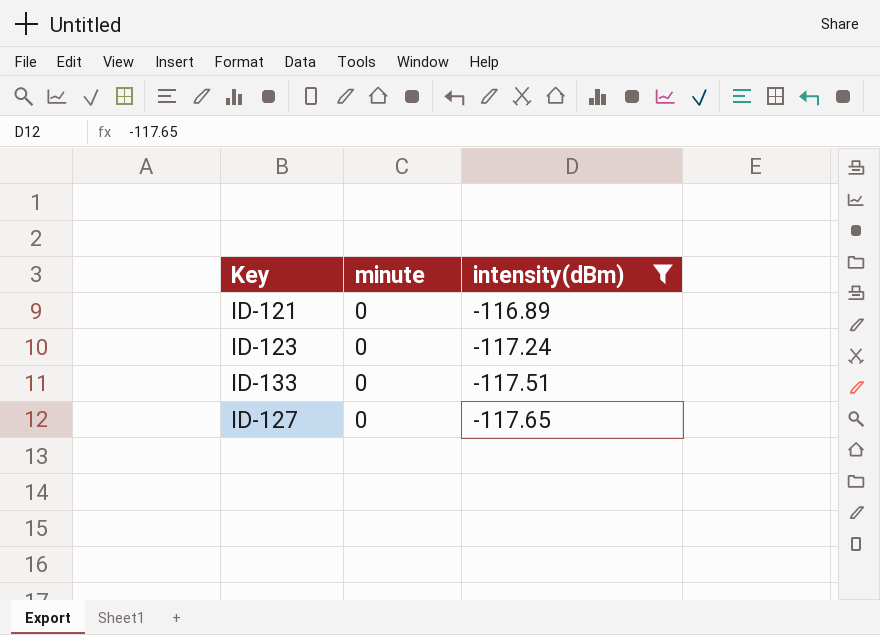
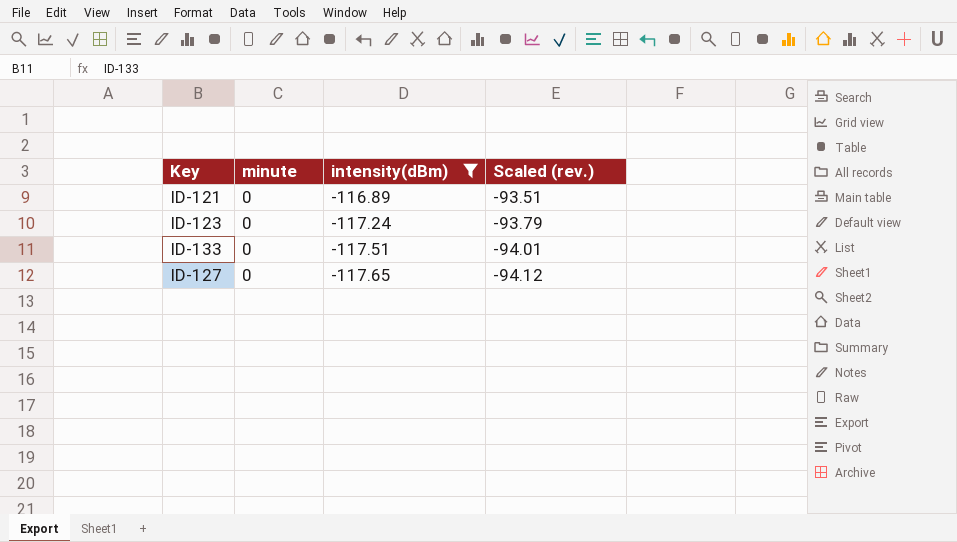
column Scaled (rev.) | formula: none -> [intensity(dBm)] * 0.8

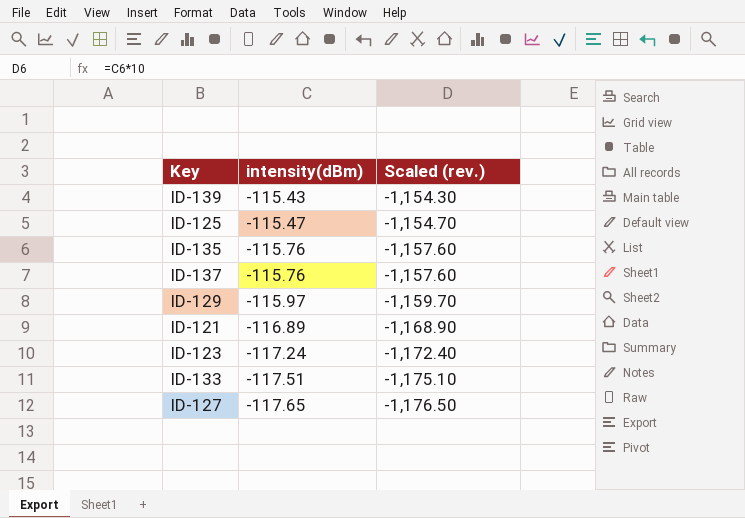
filter: intensity(dBm) <= -116.89 -> none
column minute | position: 2 -> none
column Scaled (rev.) | formula: [intensity(dBm)] * 0.8 -> [intensity(dBm)] * 10

